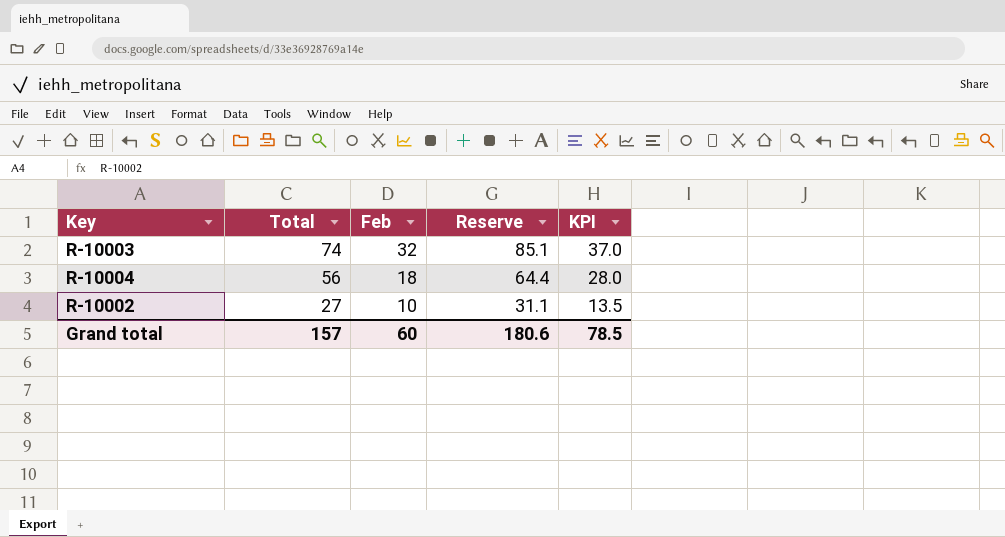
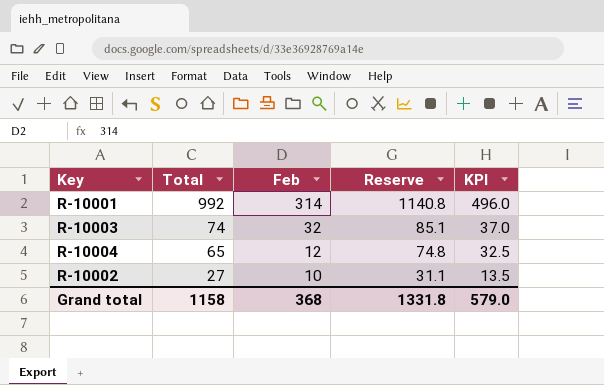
row R-10001: none -> 992 | 314 | 1140.8 | 496.0
R-10004 | Total: 56 -> 65
R-10004 | Feb: 18 -> 12
R-10004 | Reserve: 64.4 -> 74.8
R-10004 | KPI: 28.0 -> 32.5
Grand total | Total: 157 -> 1158
Grand total | Feb: 60 -> 368
Grand total | Reserve: 180.6 -> 1331.8
Grand total | KPI: 78.5 -> 579.0

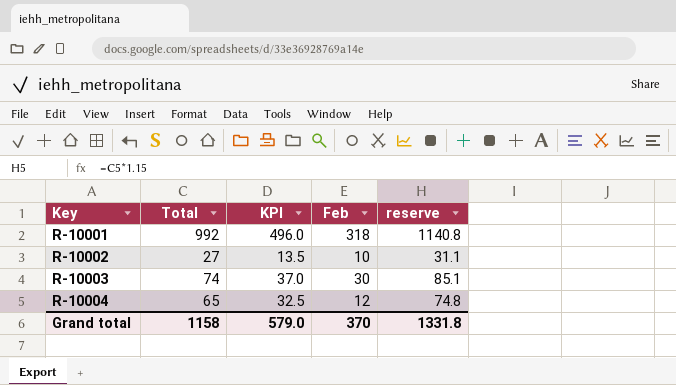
row order: Total descending -> Key ascending
column KPI | position: 5 -> 3
column name: Reserve -> reserve
R-10001 | Feb: 314 -> 318
R-10003 | Feb: 32 -> 30
Grand total | Feb: 368 -> 370

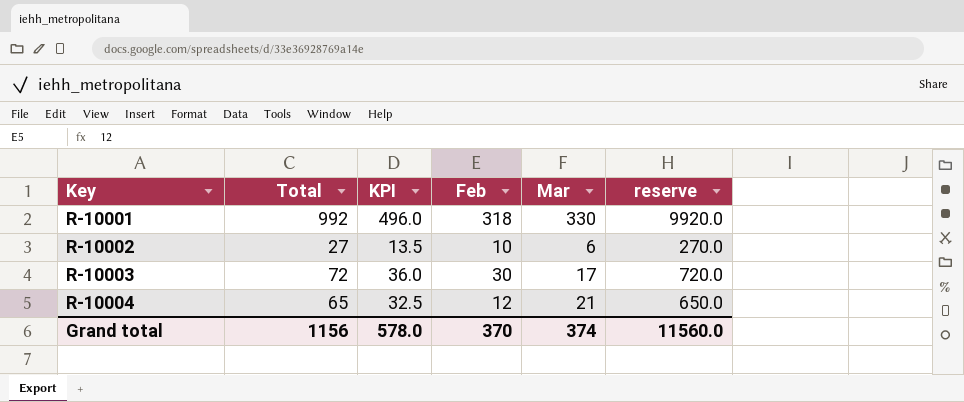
column Mar | position: none -> 5
column reserve | formula: [Total] * 1.15 -> [Total] * 10
R-10003 | Total: 74 -> 72
R-10003 | KPI: 37.0 -> 36.0
Grand total | Total: 1158 -> 1156
Grand total | KPI: 579.0 -> 578.0
Grand total | reserve: 1331.8 -> 11560.0

